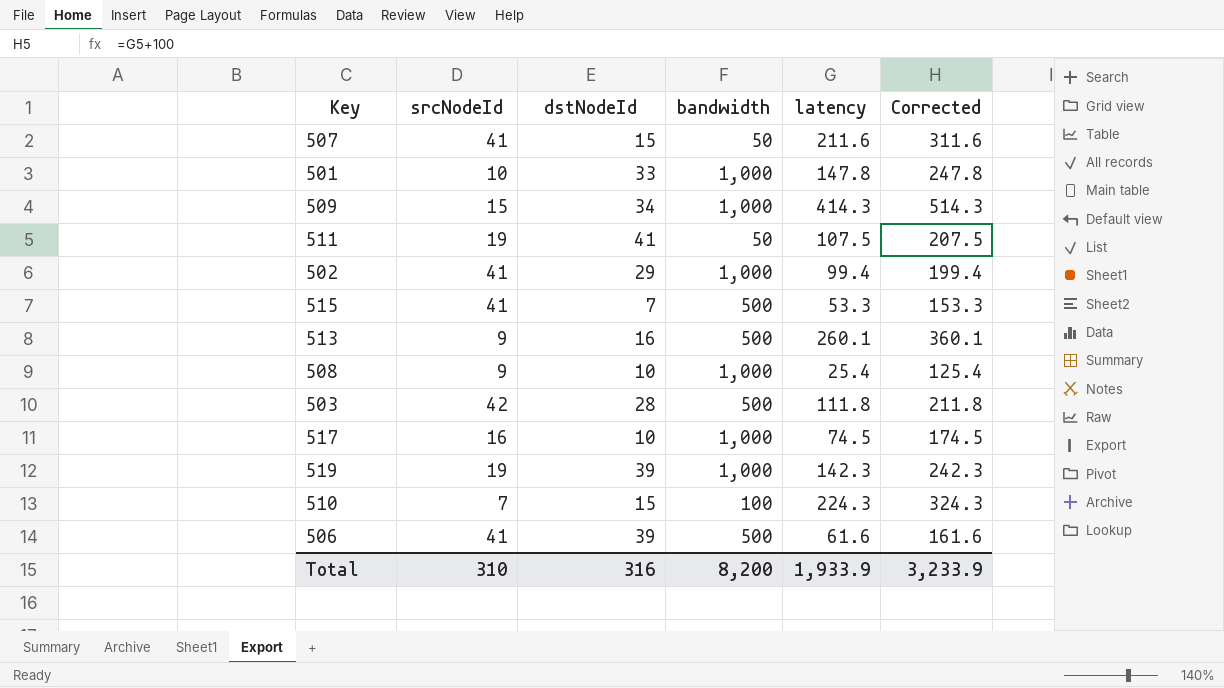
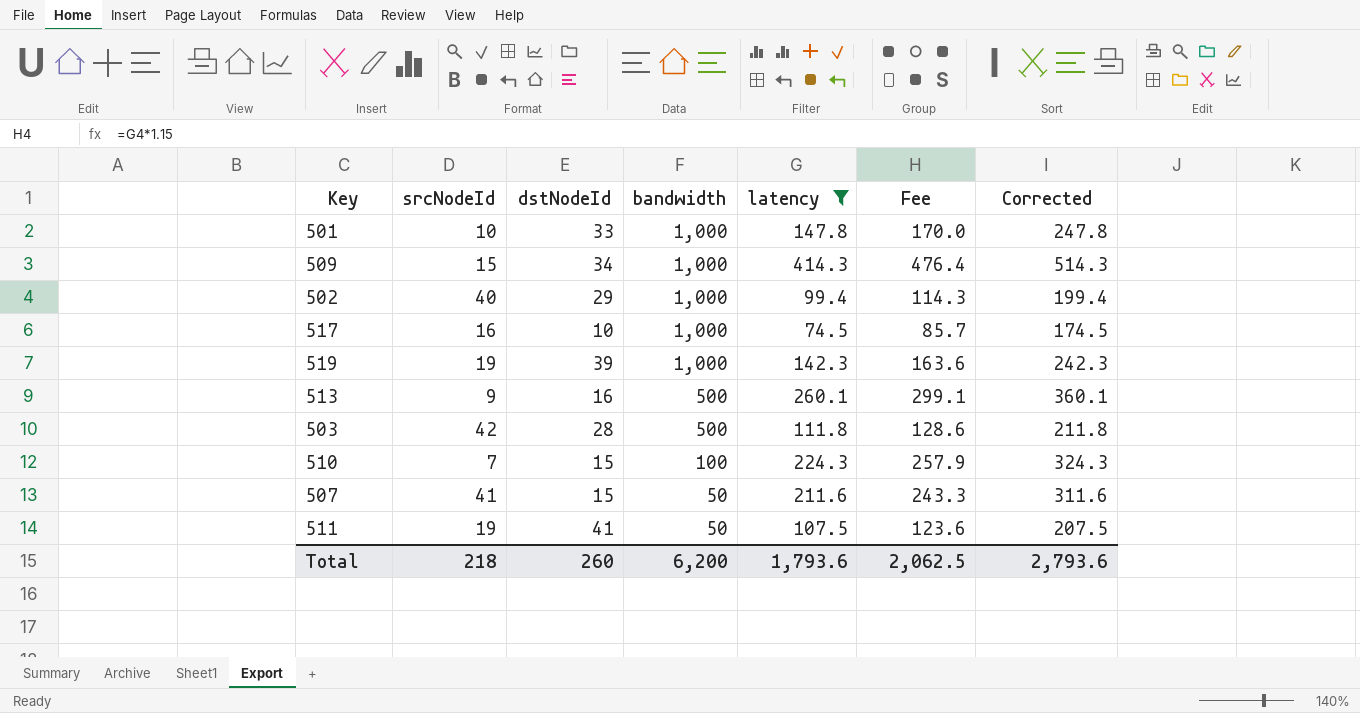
filter: none -> latency >= 74.5
row order: none -> bandwidth descending
column Fee | formula: none -> [latency] * 1.15
502 | srcNodeId: 41 -> 40
Total | srcNodeId: 310 -> 218
Total | dstNodeId: 316 -> 260
Total | bandwidth: 8,200 -> 6,200
Total | latency: 1,933.9 -> 1,793.6
Total | Corrected: 3,233.9 -> 2,793.6

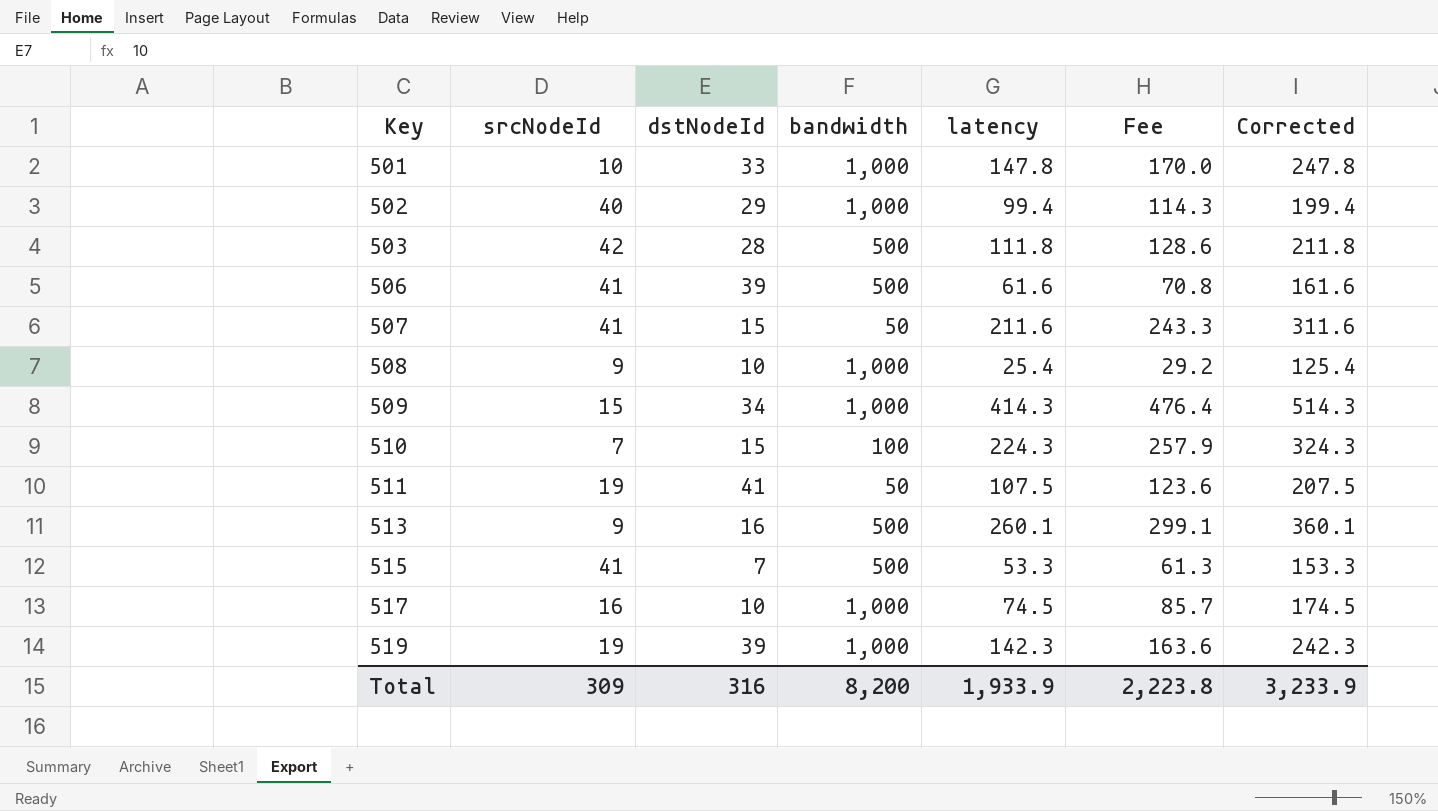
filter: latency >= 74.5 -> none
row order: bandwidth descending -> Key ascending
Total | srcNodeId: 218 -> 309
Total | dstNodeId: 260 -> 316
Total | bandwidth: 6,200 -> 8,200
Total | latency: 1,793.6 -> 1,933.9
Total | Fee: 2,062.5 -> 2,223.8
Total | Corrected: 2,793.6 -> 3,233.9

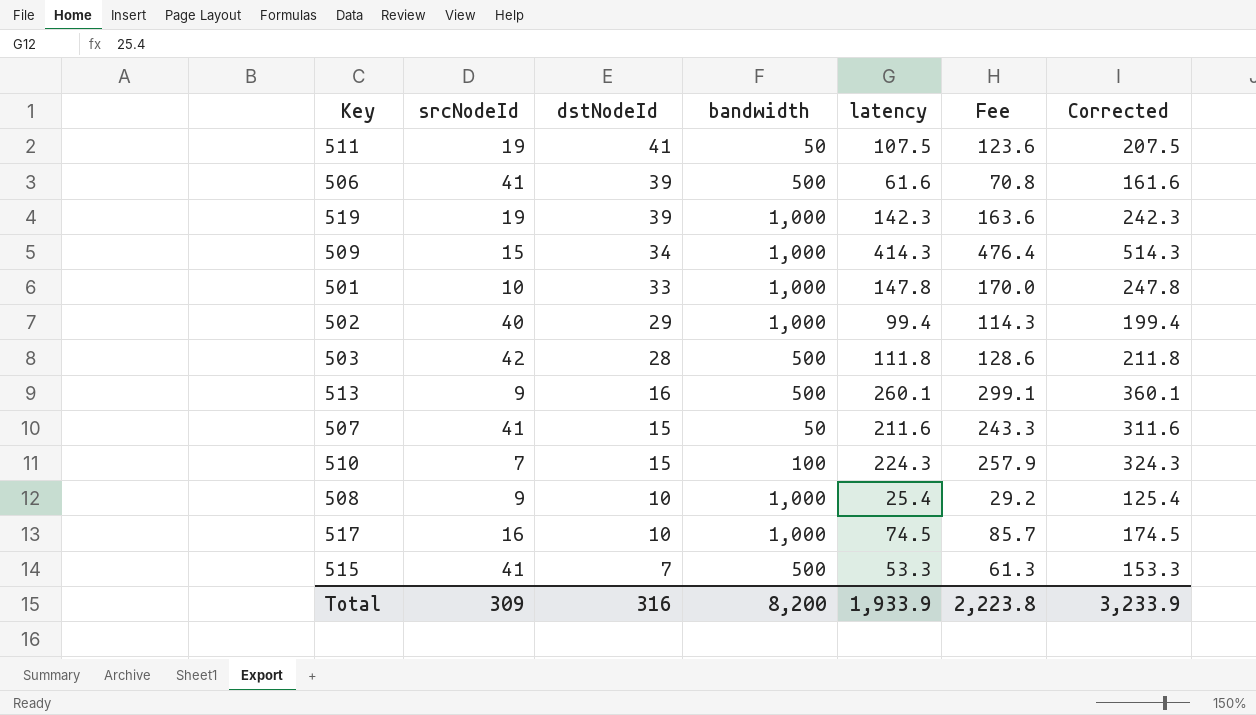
row order: Key ascending -> dstNodeId descending

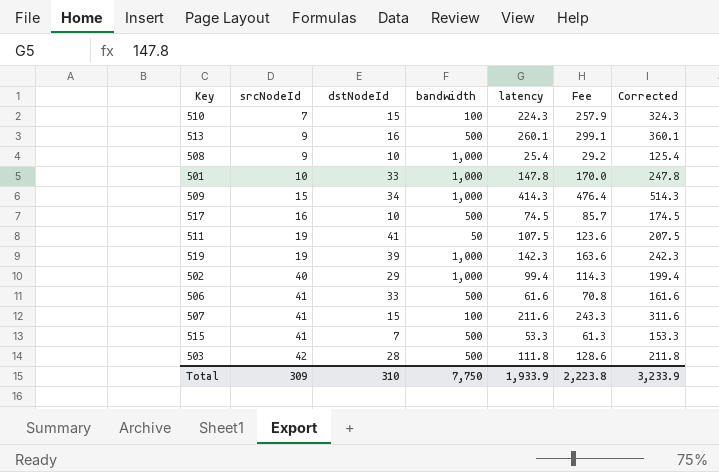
row order: dstNodeId descending -> srcNodeId ascending
517 | bandwidth: 1,000 -> 500
506 | dstNodeId: 39 -> 33
507 | bandwidth: 50 -> 100
Total | dstNodeId: 316 -> 310
Total | bandwidth: 8,200 -> 7,750

